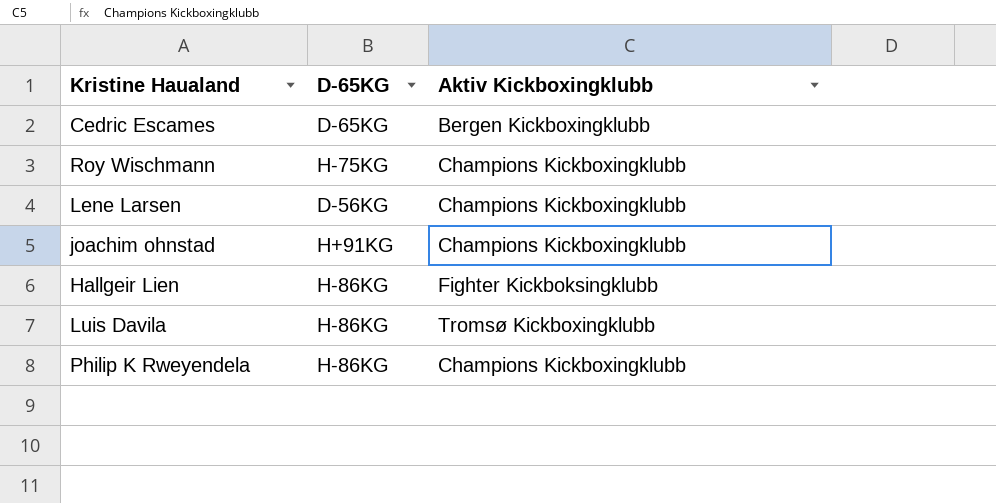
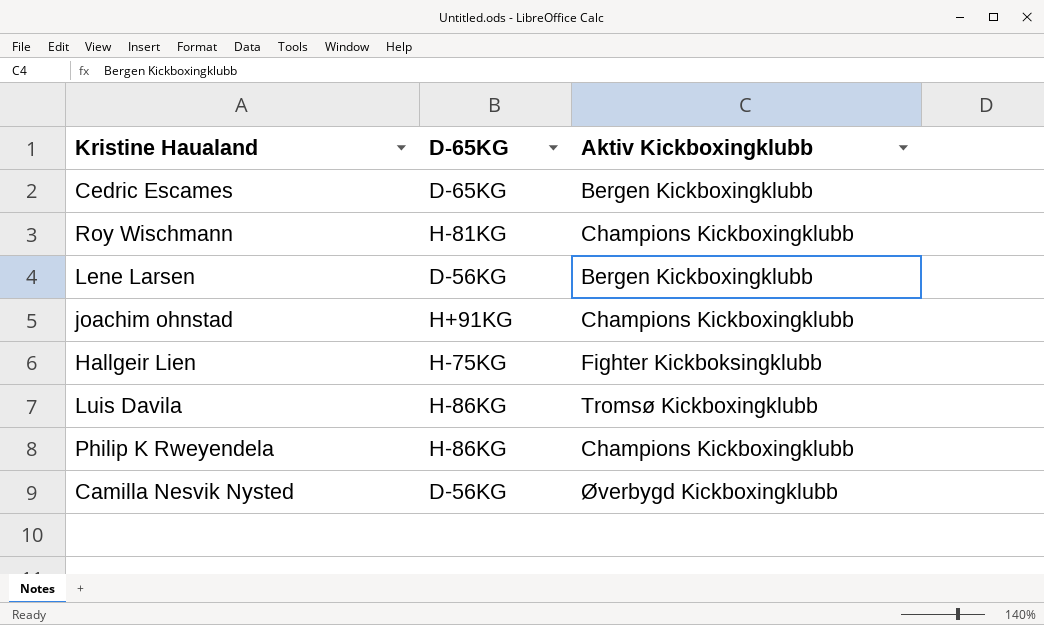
Roy Wischmann | D-65KG: H-75KG -> H-81KG
Lene Larsen | Aktiv Kickboxingklubb: Champions Kickboxingklubb -> Bergen Kickboxingklubb
Hallgeir Lien | D-65KG: H-86KG -> H-75KG
row Camilla Nesvik Nysted: none -> D-56KG | Øverbygd Kickboxingklubb

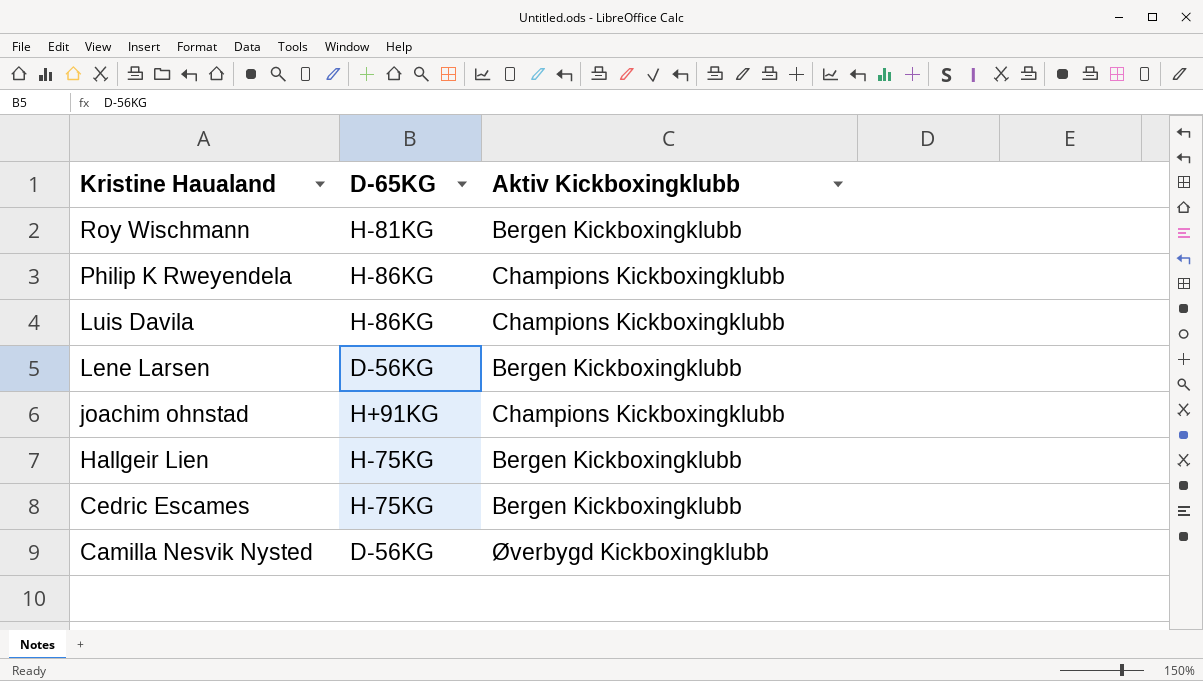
row order: none -> Kristine Haualand descending
Roy Wischmann | Aktiv Kickboxingklubb: Champions Kickboxingklubb -> Bergen Kickboxingklubb
Luis Davila | Aktiv Kickboxingklubb: Tromsø Kickboxingklubb -> Champions Kickboxingklubb
Hallgeir Lien | Aktiv Kickboxingklubb: Fighter Kickboksingklubb -> Bergen Kickboxingklubb
Cedric Escames | D-65KG: D-65KG -> H-75KG

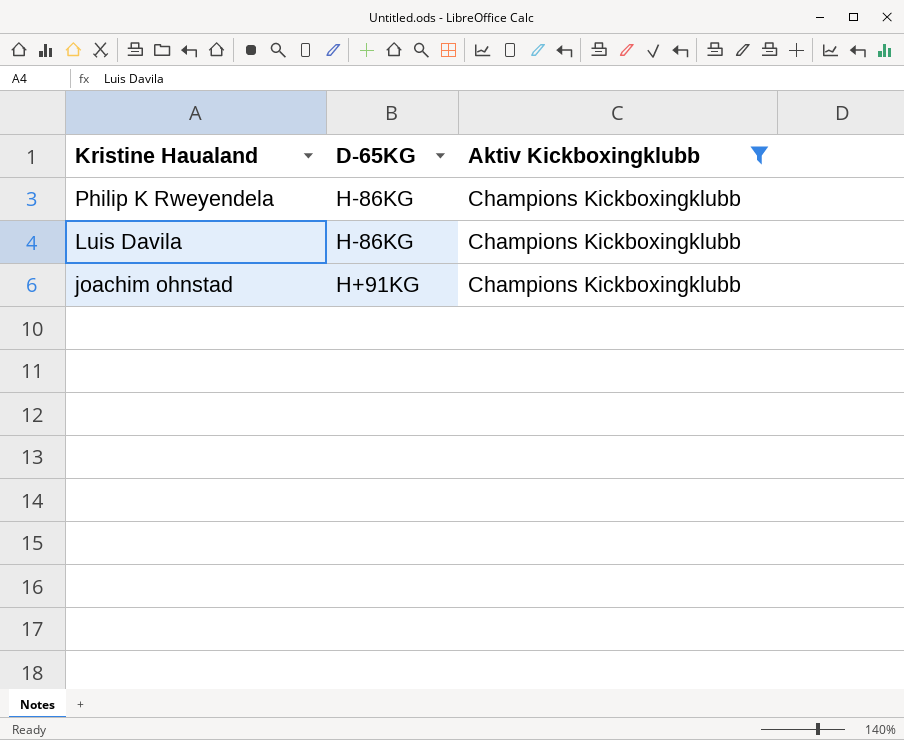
filter: none -> Aktiv Kickboxingklubb = Champions Kickboxingklubb

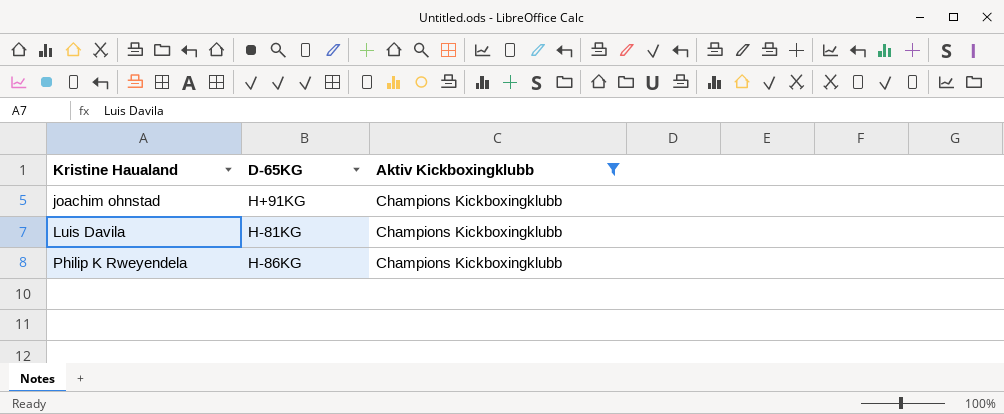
row order: Kristine Haualand descending -> Kristine Haualand ascending
Luis Davila | D-65KG: H-86KG -> H-81KG

